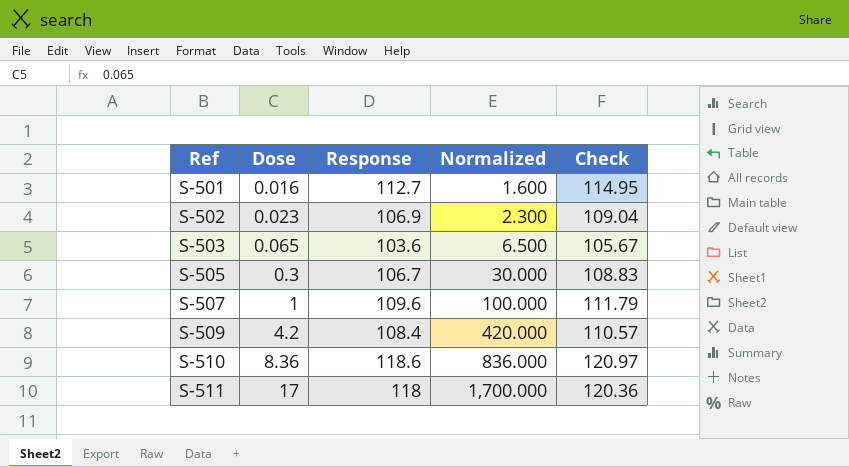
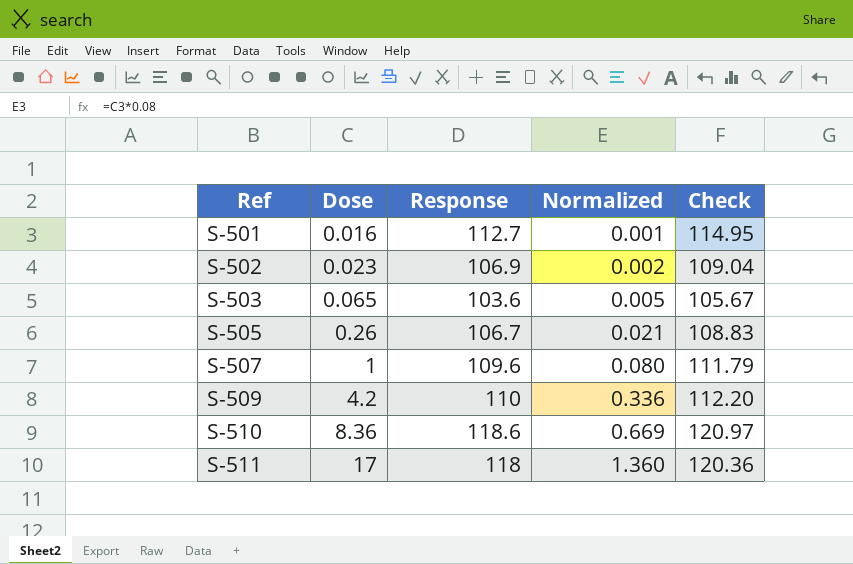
column Normalized | formula: [Dose] * 100 -> [Dose] * 0.08
S-505 | Dose: 0.3 -> 0.26
S-509 | Response: 108.4 -> 110
S-509 | Check: 110.57 -> 112.20

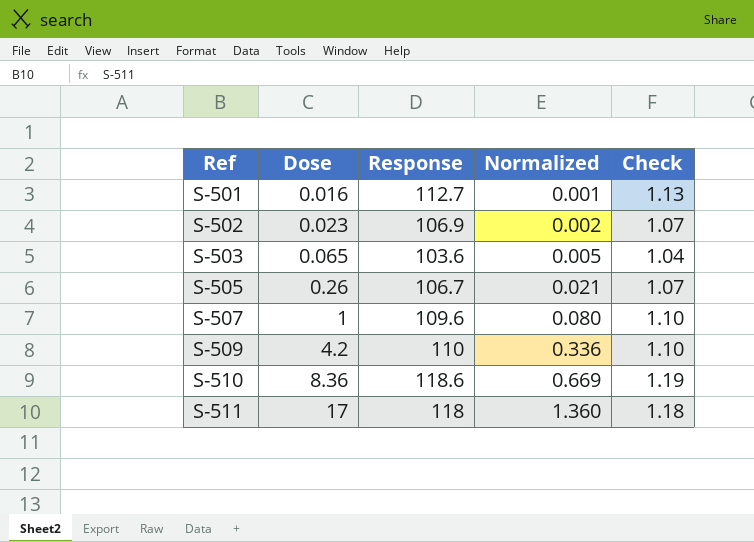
column Check | formula: [Response] * 1.02 -> [Response] * 0.01

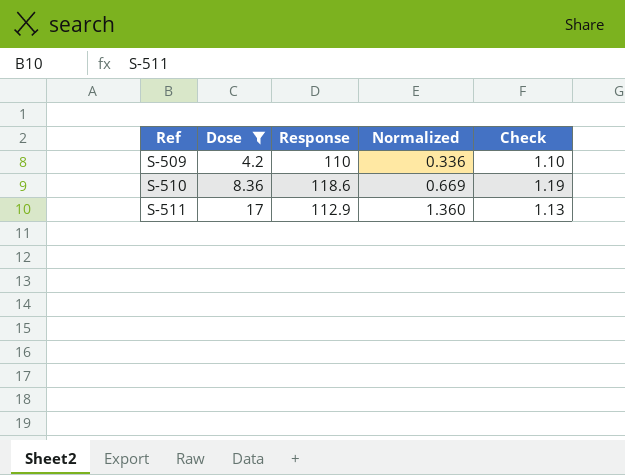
filter: none -> Dose >= 4.2
S-511 | Response: 118 -> 112.9
S-511 | Check: 1.18 -> 1.13

